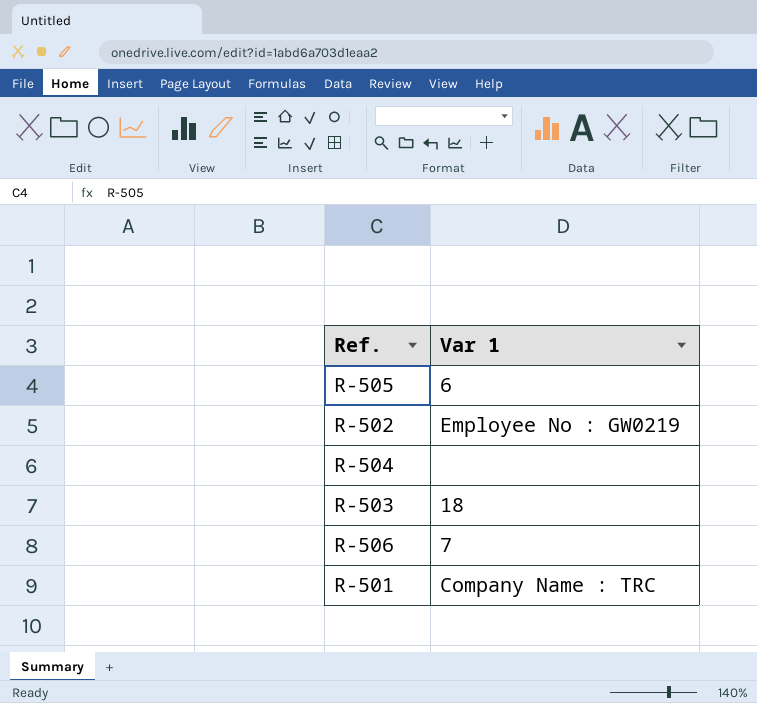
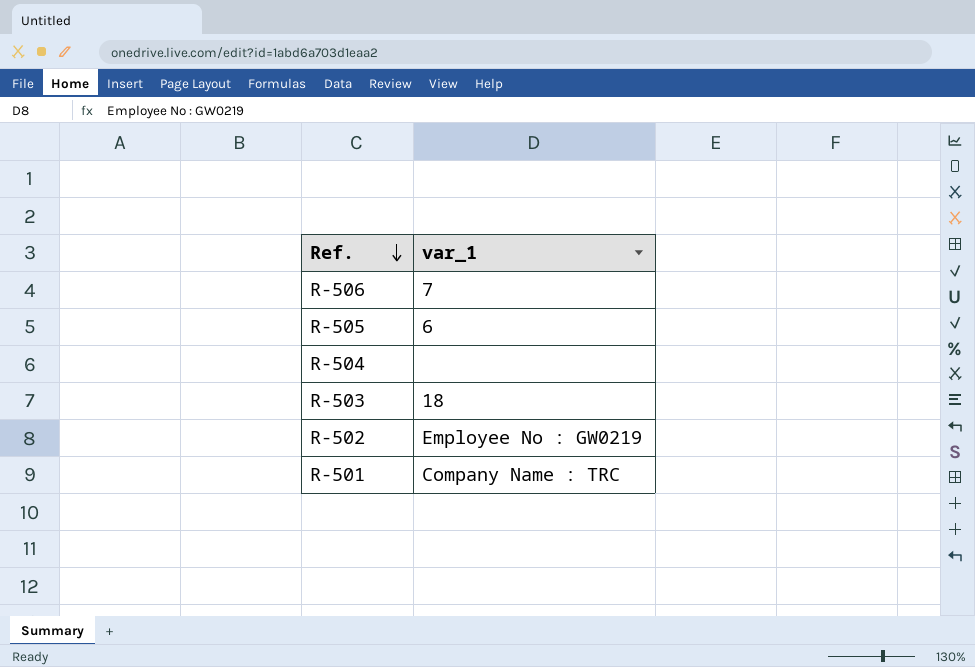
row order: none -> Ref. descending
column name: Var 1 -> var_1

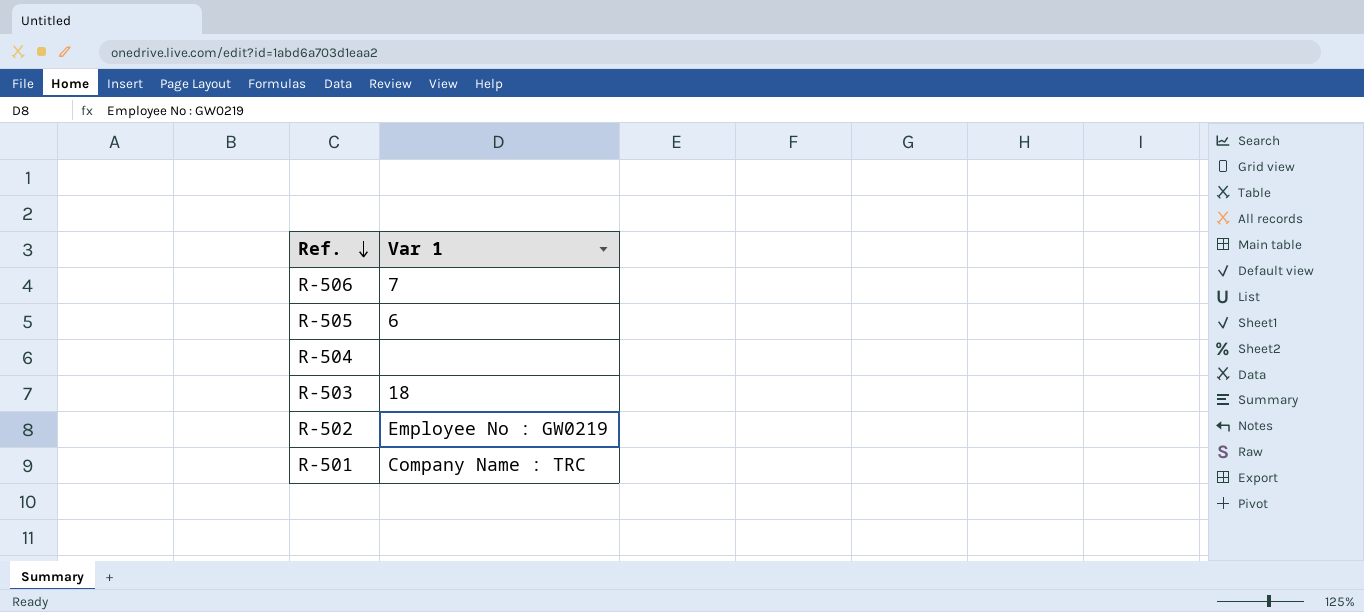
column name: var_1 -> Var 1

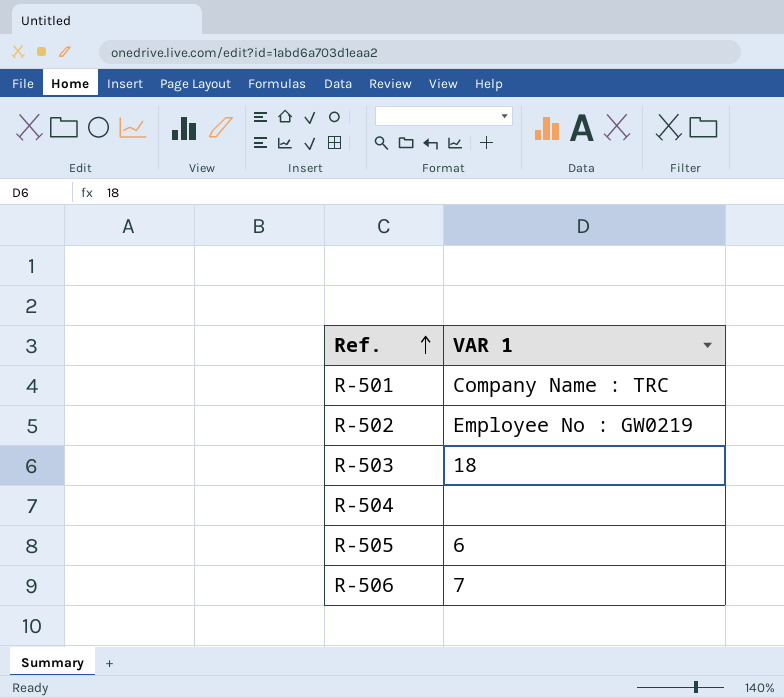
row order: Ref. descending -> Ref. ascending
column name: Var 1 -> VAR 1

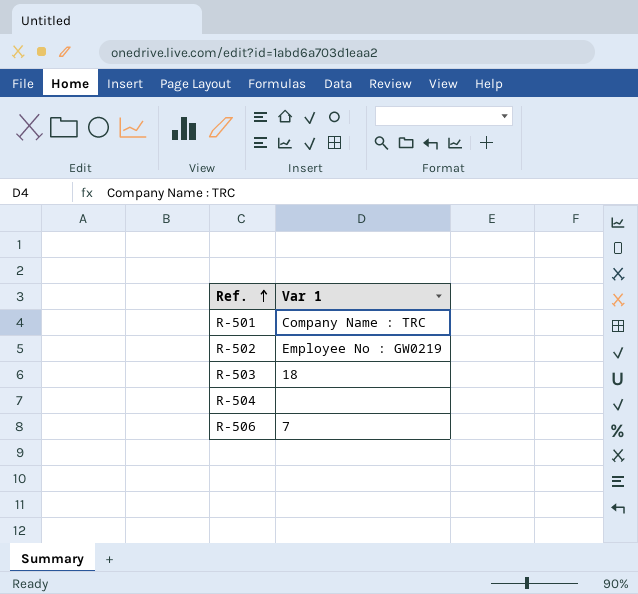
column name: VAR 1 -> Var 1
row R-505: 6 -> none

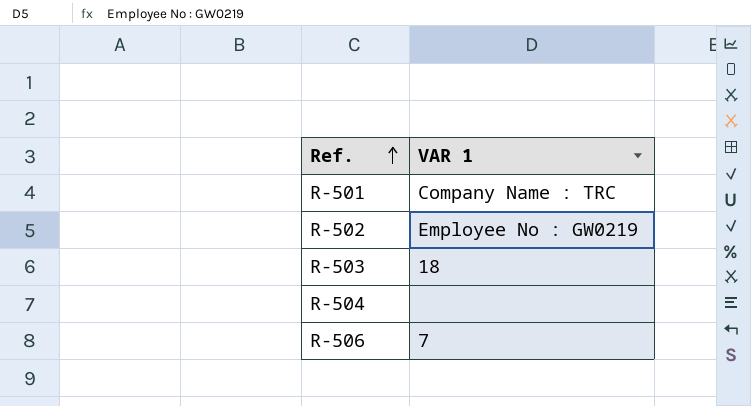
column name: Var 1 -> VAR 1

